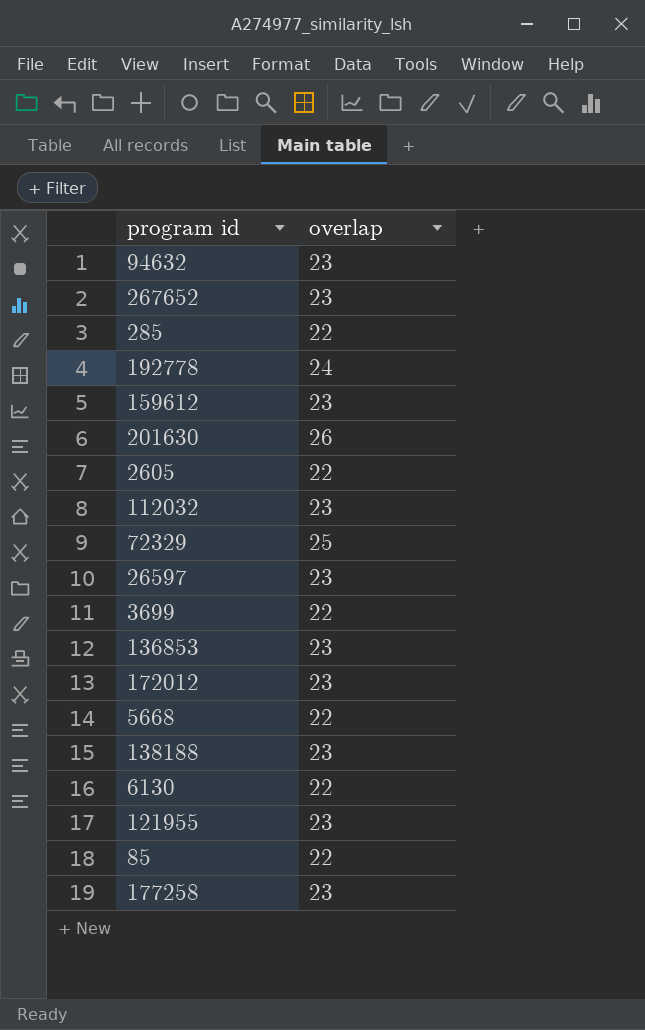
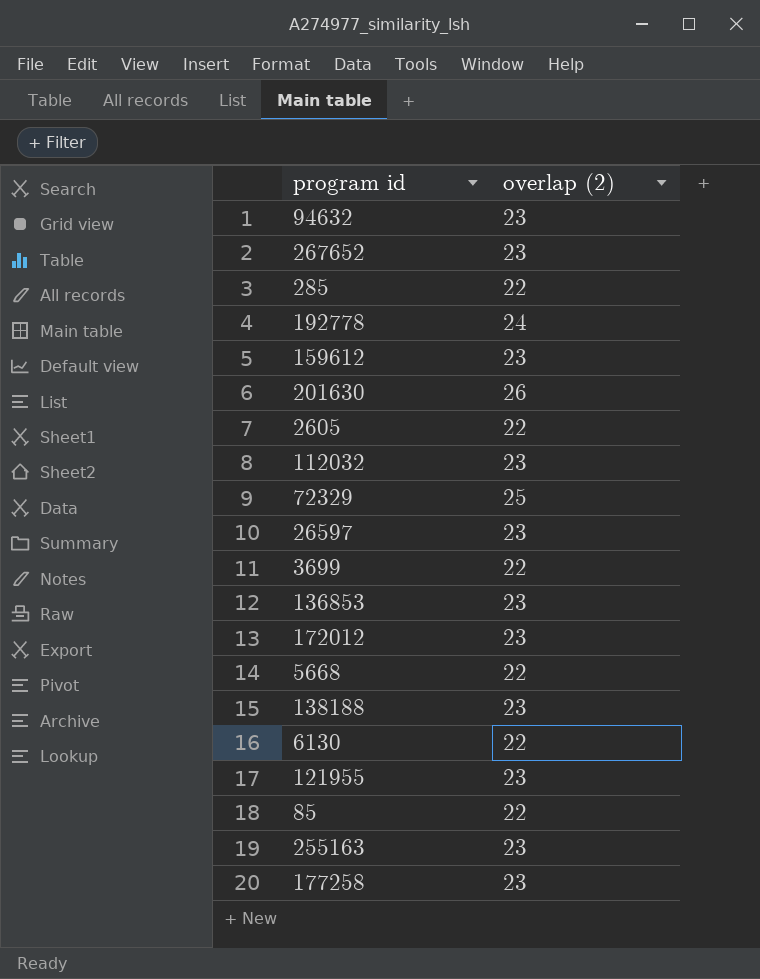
column name: overlap -> overlap (2)
row 255163: none -> 23

